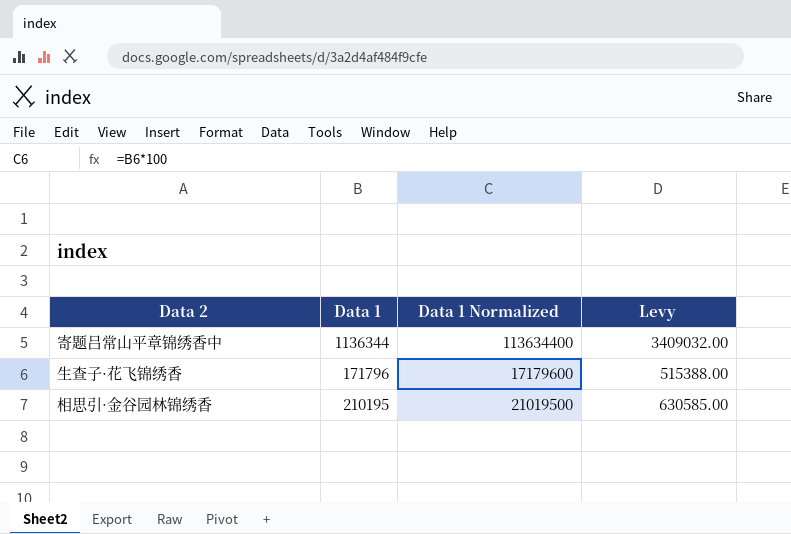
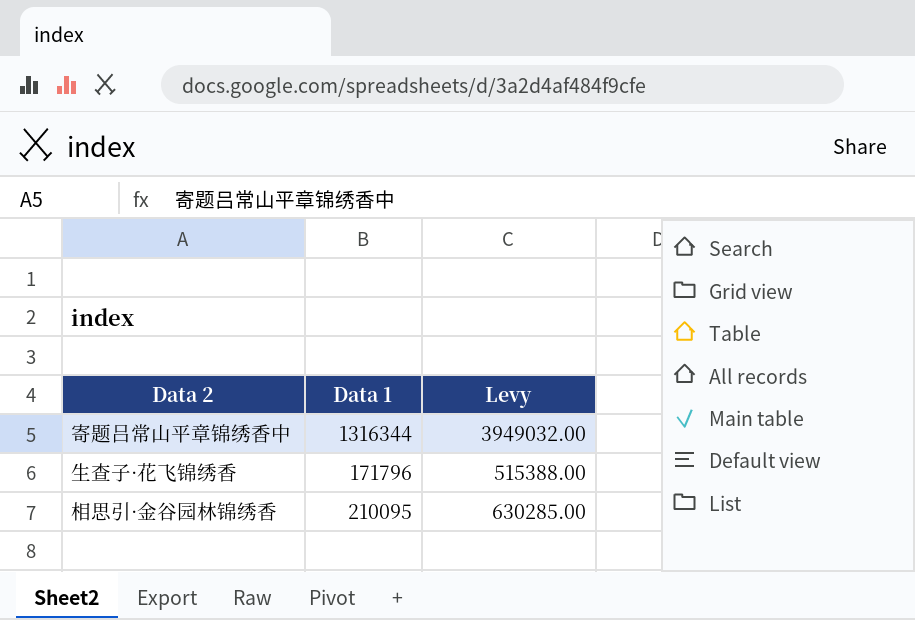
column Data 1 Normalized | formula: [Data 1] * 100 -> none
寄题吕常山平章锦绣香中 | Data 1: 1136344 -> 1316344
寄题吕常山平章锦绣香中 | Levy: 3409032.00 -> 3949032.00
相思引·金谷园林锦绣香 | Data 1: 210195 -> 210095
相思引·金谷园林锦绣香 | Levy: 630585.00 -> 630285.00

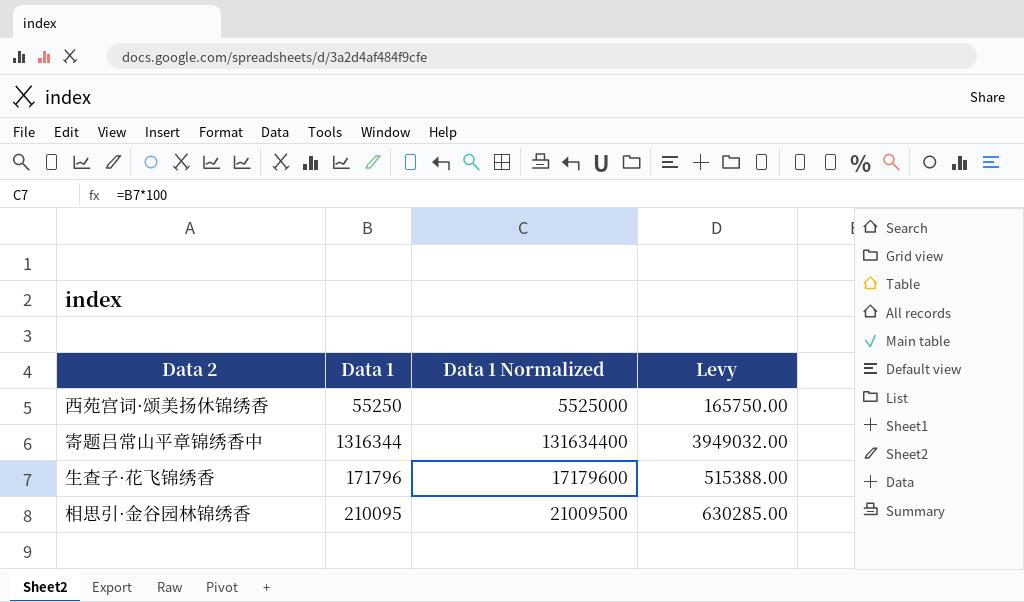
column Data 1 Normalized | formula: none -> [Data 1] * 100
row 西苑宫词·颂美扬休锦绣香: none -> 55250 | 5525000 | 165750.00

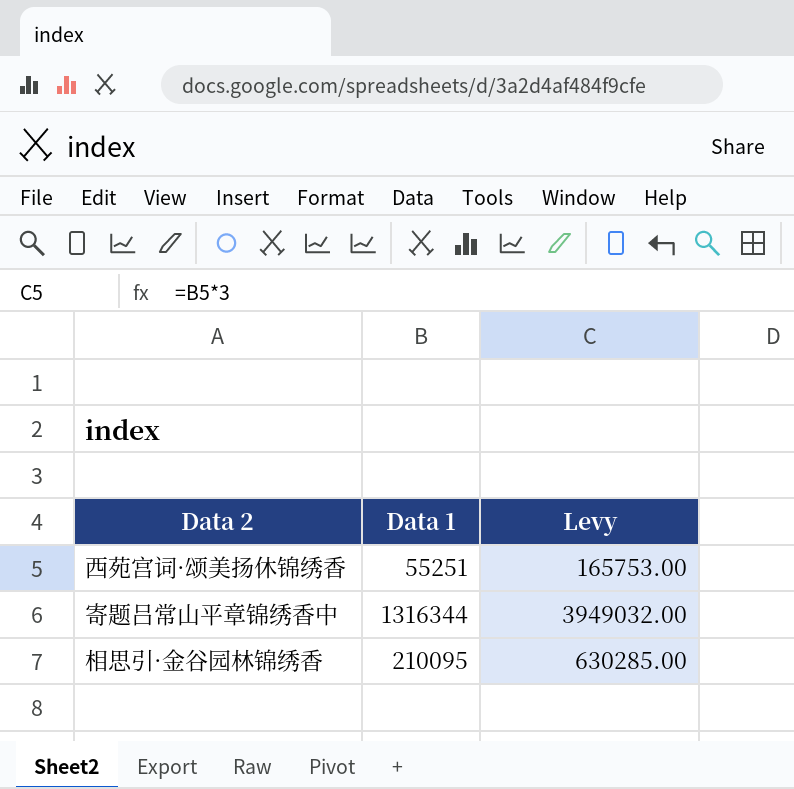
column Data 1 Normalized | formula: [Data 1] * 100 -> none
row 生查子·花飞锦绣香: 171796 | 17179600 | 515388.00 -> none
西苑宫词·颂美扬休锦绣香 | Data 1: 55250 -> 55251
西苑宫词·颂美扬休锦绣香 | Levy: 165750.00 -> 165753.00

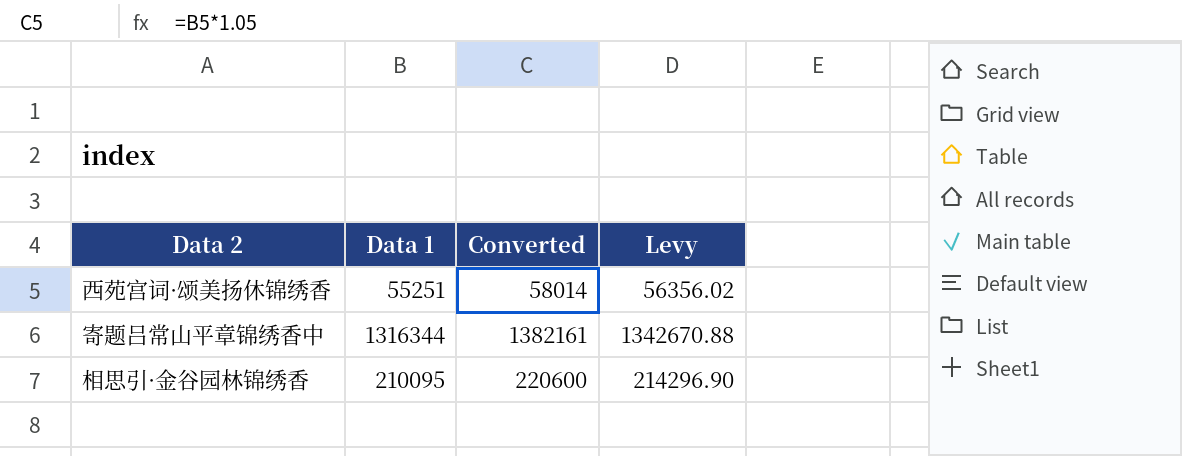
column Converted | formula: none -> [Data 1] * 1.05
column Levy | formula: [Data 1] * 3 -> [Data 1] * 1.02

